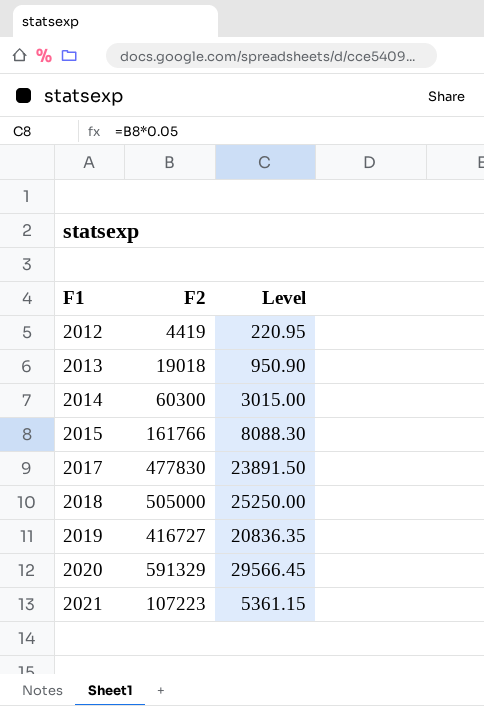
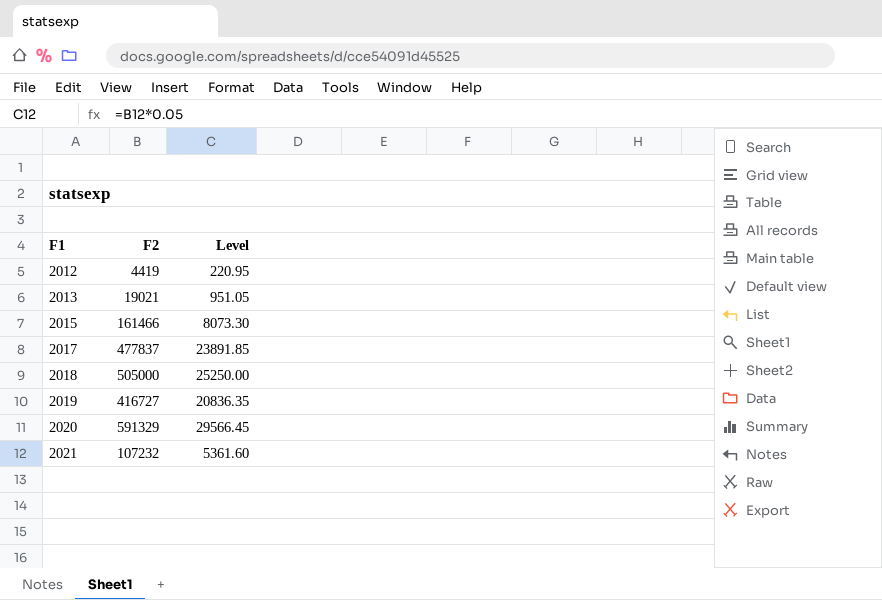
row 2014: 60300 | 3015.00 -> none
2013 | F2: 19018 -> 19021
2013 | Level: 950.90 -> 951.05
2015 | F2: 161766 -> 161466
2015 | Level: 8088.30 -> 8073.30
2017 | F2: 477830 -> 477837
2017 | Level: 23891.50 -> 23891.85
2021 | F2: 107223 -> 107232
2021 | Level: 5361.15 -> 5361.60

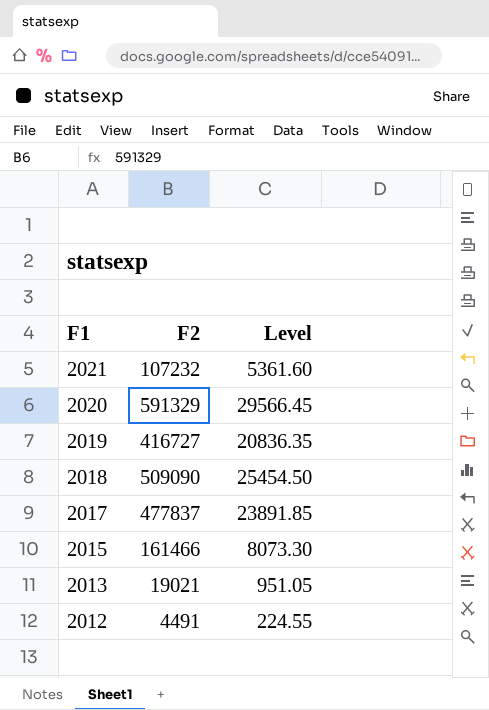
row order: F1 ascending -> F1 descending
2018 | F2: 505000 -> 509090
2018 | Level: 25250.00 -> 25454.50
2012 | F2: 4419 -> 4491
2012 | Level: 220.95 -> 224.55

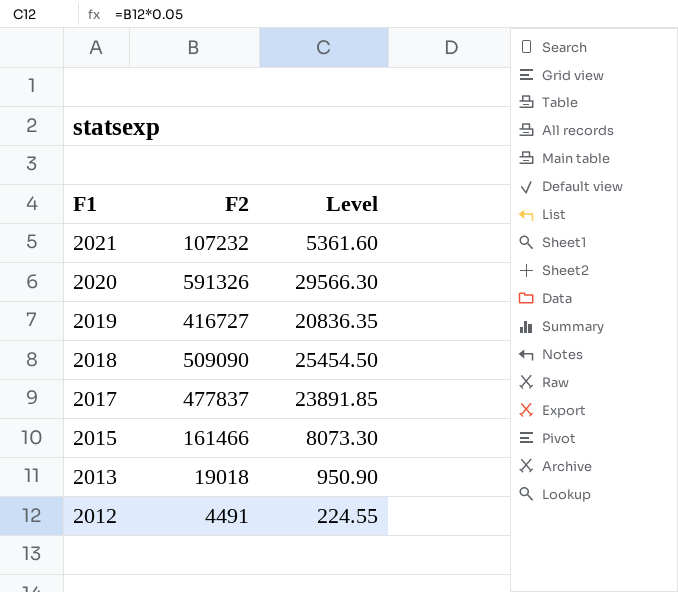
2020 | F2: 591329 -> 591326
2020 | Level: 29566.45 -> 29566.30
2013 | F2: 19021 -> 19018
2013 | Level: 951.05 -> 950.90

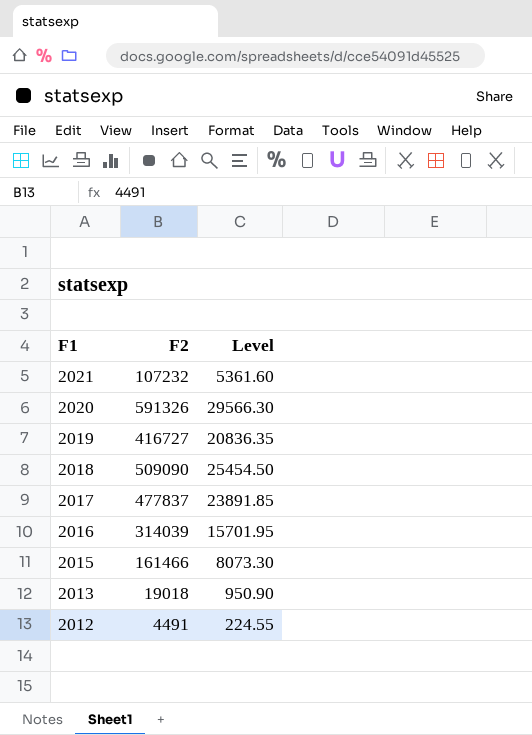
row 2016: none -> 314039 | 15701.95

